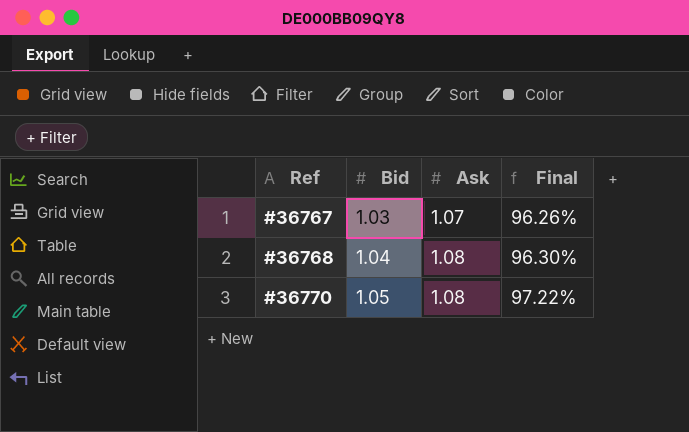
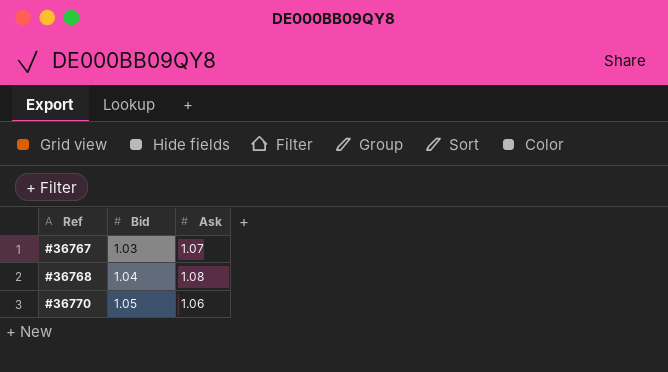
column Final | formula: [Bid] / [Ask] -> none
#36770 | Ask: 1.08 -> 1.06

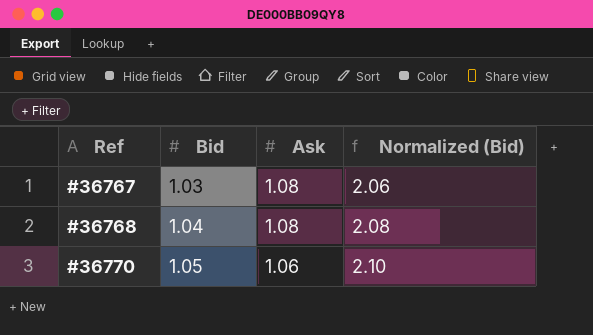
column Normalized (Bid) | formula: none -> [Bid] * 2
#36767 | Ask: 1.07 -> 1.08

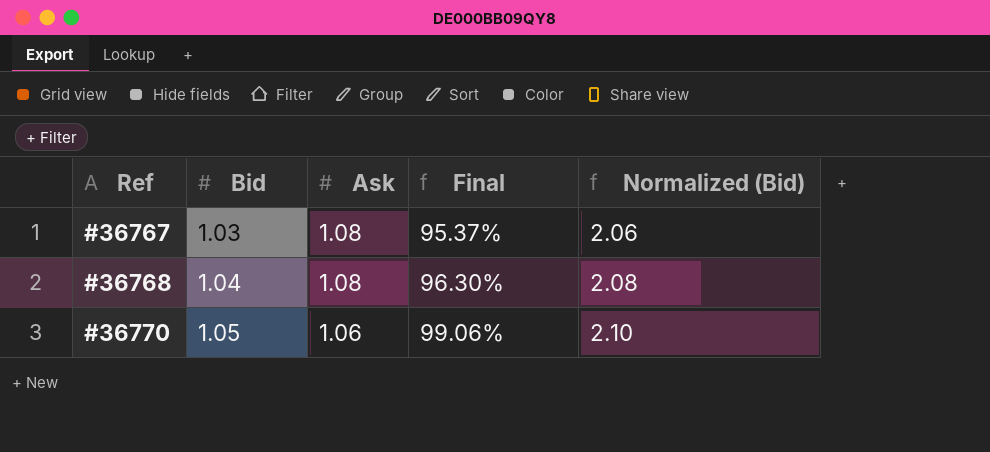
column Final | formula: none -> [Bid] / [Ask]

